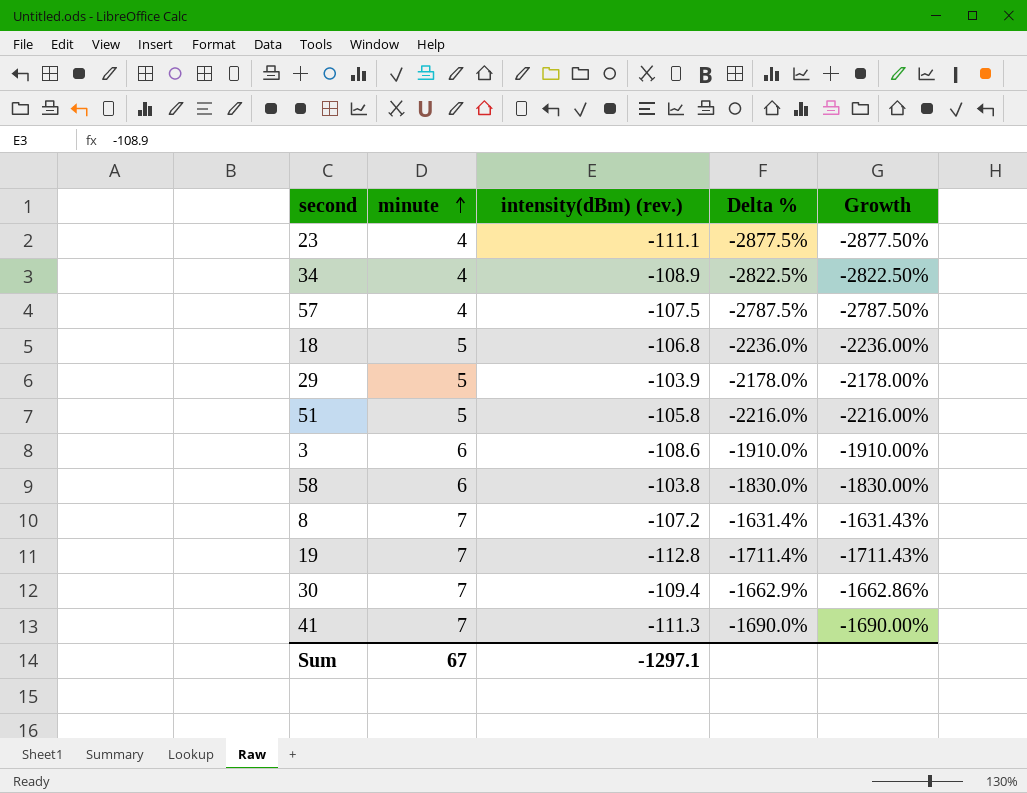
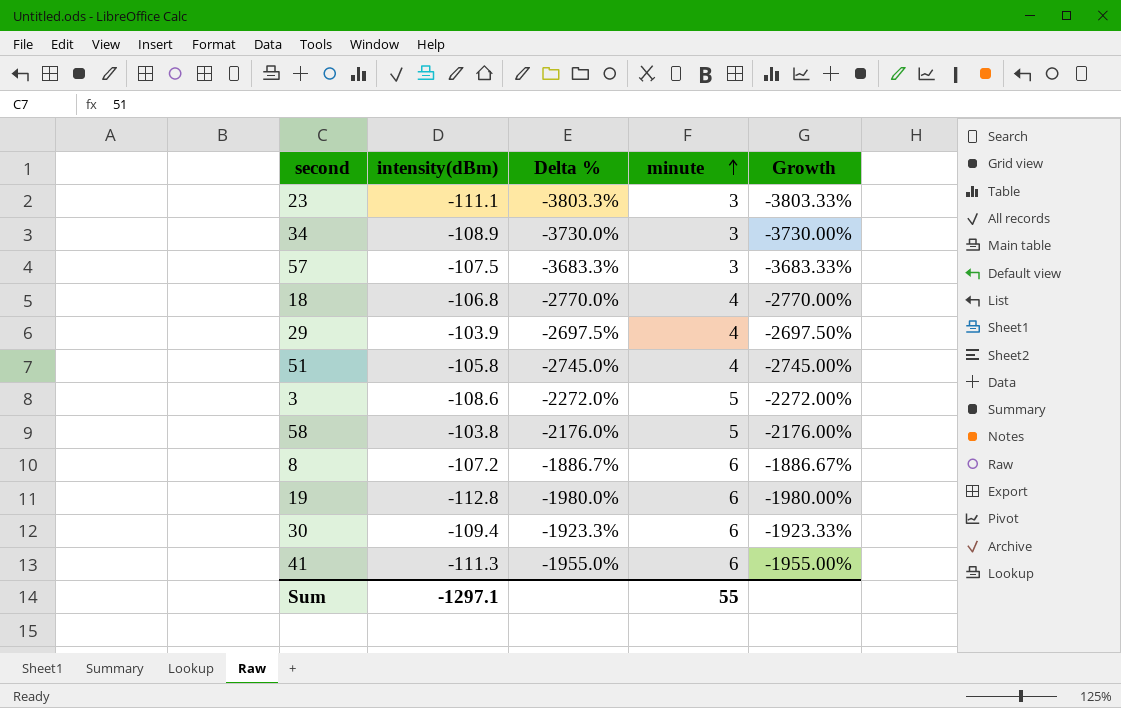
column name: intensity(dBm) (rev.) -> intensity(dBm)
column minute | position: 2 -> 4
23 | Delta %: -2877.5% -> -3803.3%
23 | minute: 4 -> 3
23 | Growth: -2877.50% -> -3803.33%
34 | Delta %: -2822.5% -> -3730.0%
34 | minute: 4 -> 3
34 | Growth: -2822.50% -> -3730.00%
57 | Delta %: -2787.5% -> -3683.3%
57 | minute: 4 -> 3
57 | Growth: -2787.50% -> -3683.33%
18 | Delta %: -2236.0% -> -2770.0%
18 | minute: 5 -> 4
18 | Growth: -2236.00% -> -2770.00%
29 | Delta %: -2178.0% -> -2697.5%
29 | minute: 5 -> 4
29 | Growth: -2178.00% -> -2697.50%
51 | Delta %: -2216.0% -> -2745.0%
51 | minute: 5 -> 4
51 | Growth: -2216.00% -> -2745.00%
3 | Delta %: -1910.0% -> -2272.0%
3 | minute: 6 -> 5
3 | Growth: -1910.00% -> -2272.00%
58 | Delta %: -1830.0% -> -2176.0%
58 | minute: 6 -> 5
58 | Growth: -1830.00% -> -2176.00%
8 | Delta %: -1631.4% -> -1886.7%
8 | minute: 7 -> 6
8 | Growth: -1631.43% -> -1886.67%
19 | Delta %: -1711.4% -> -1980.0%
19 | minute: 7 -> 6
19 | Growth: -1711.43% -> -1980.00%
30 | Delta %: -1662.9% -> -1923.3%
30 | minute: 7 -> 6
30 | Growth: -1662.86% -> -1923.33%
41 | Delta %: -1690.0% -> -1955.0%
41 | minute: 7 -> 6
41 | Growth: -1690.00% -> -1955.00%
Sum | minute: 67 -> 55

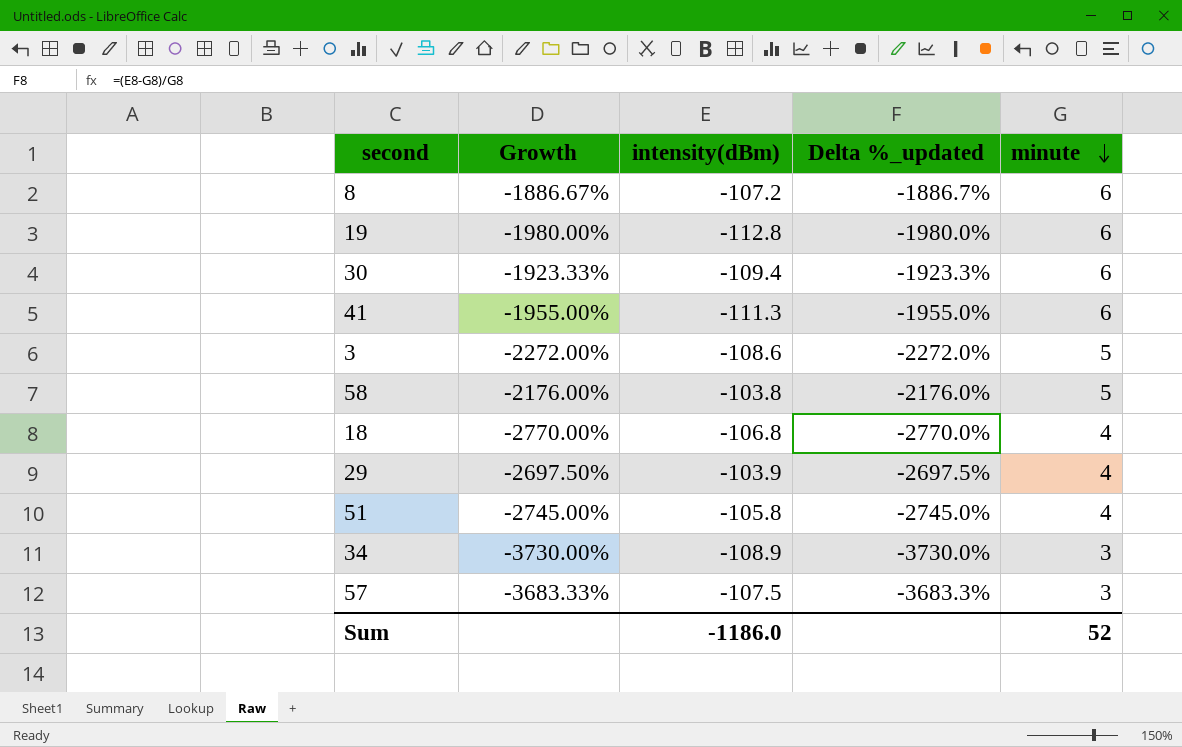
row order: minute ascending -> minute descending
column Growth | position: 5 -> 2
column name: Delta % -> Delta %_updated
row 23: -111.1 | -3803.3% | 3 | -3803.33% -> none
Sum | intensity(dBm): -1297.1 -> -1186.0
Sum | minute: 55 -> 52

